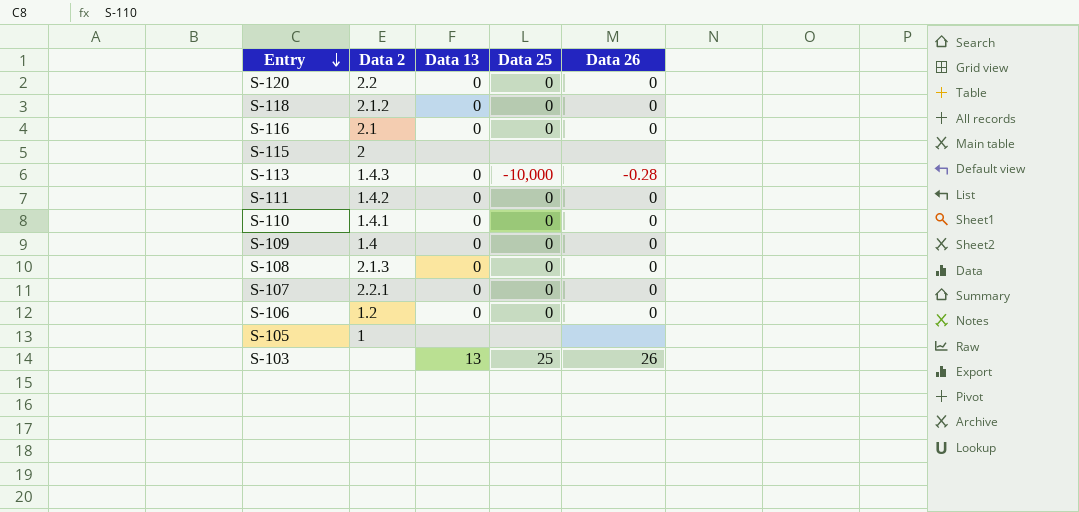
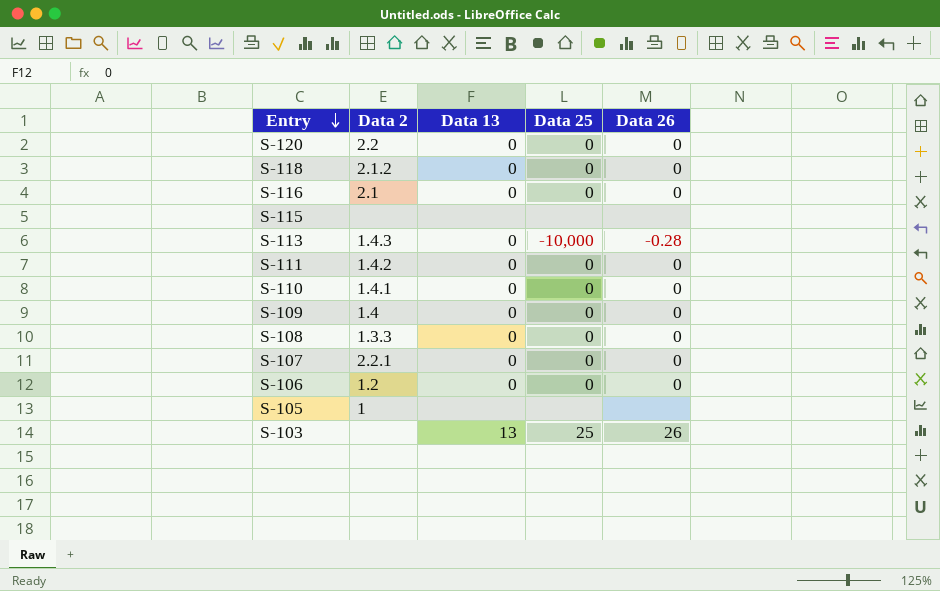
S-115 | Data 2: 2 -> none
S-108 | Data 2: 2.1.3 -> 1.3.3

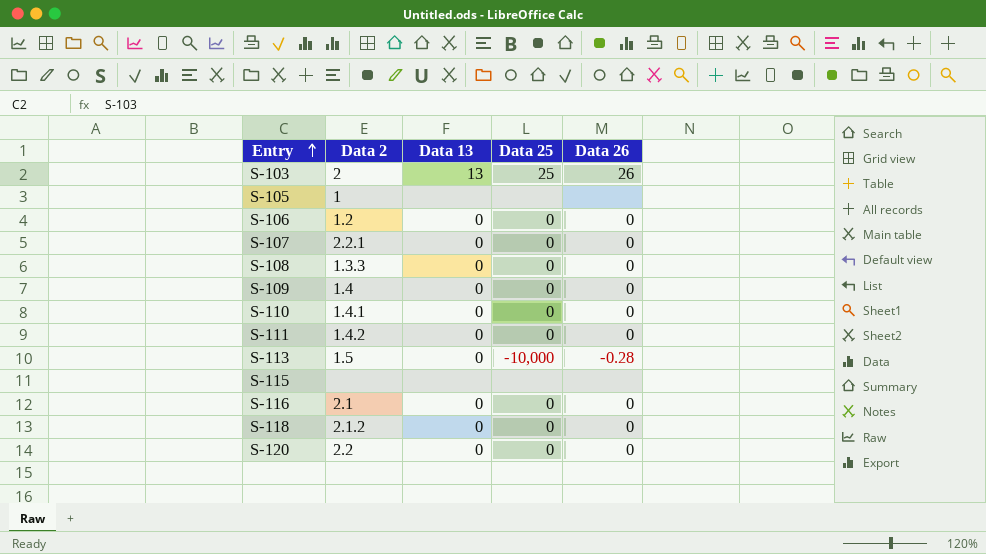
row order: Entry descending -> Entry ascending
S-103 | Data 2: none -> 2
S-113 | Data 2: 1.4.3 -> 1.5

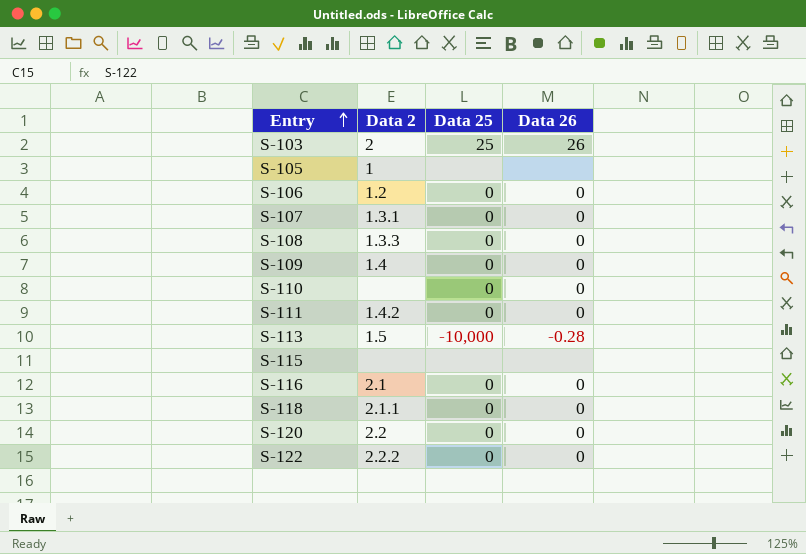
column Data 13 | position: 3 -> none
S-107 | Data 2: 2.2.1 -> 1.3.1
S-110 | Data 2: 1.4.1 -> none
S-118 | Data 2: 2.1.2 -> 2.1.1
row S-122: none -> 2.2.2 | 0 | 0

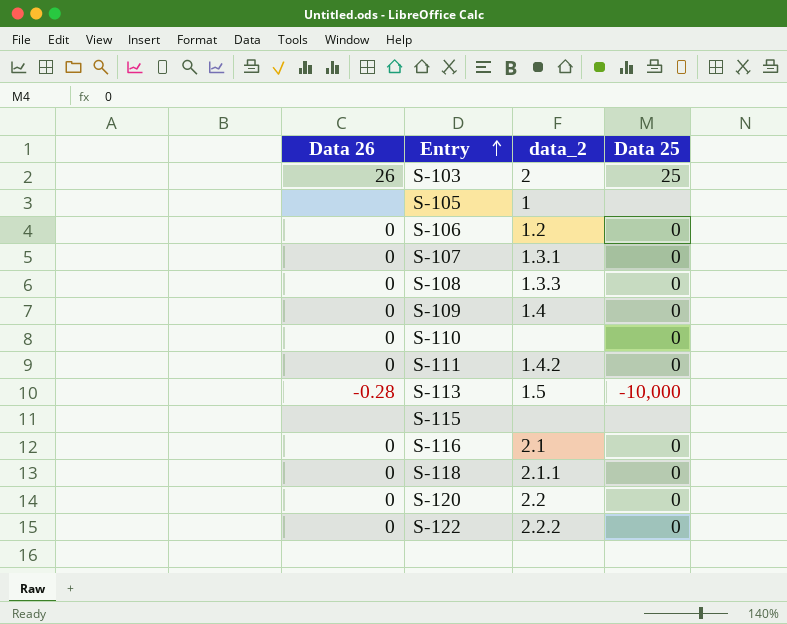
column Data 26 | position: 4 -> 1
column name: Data 2 -> data_2

